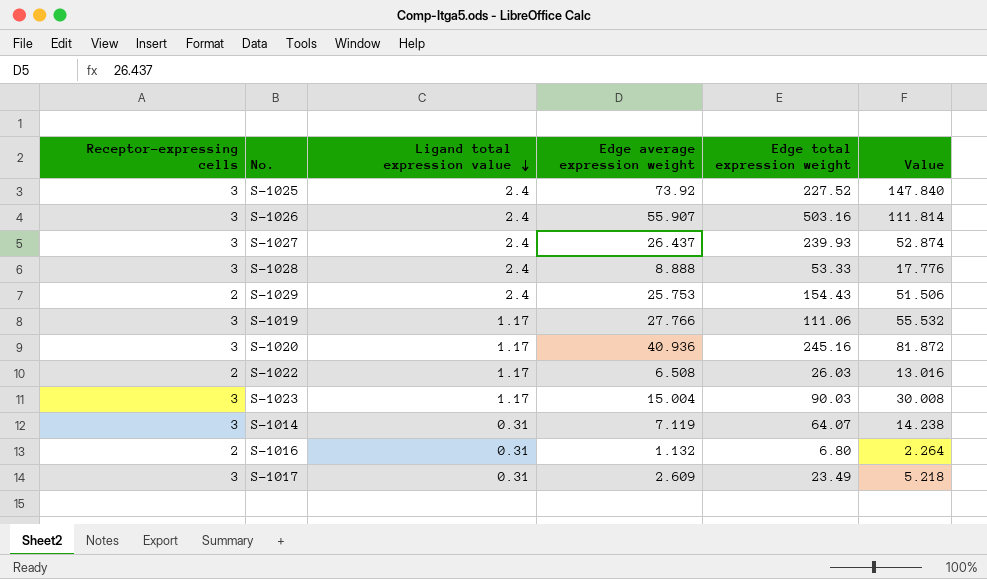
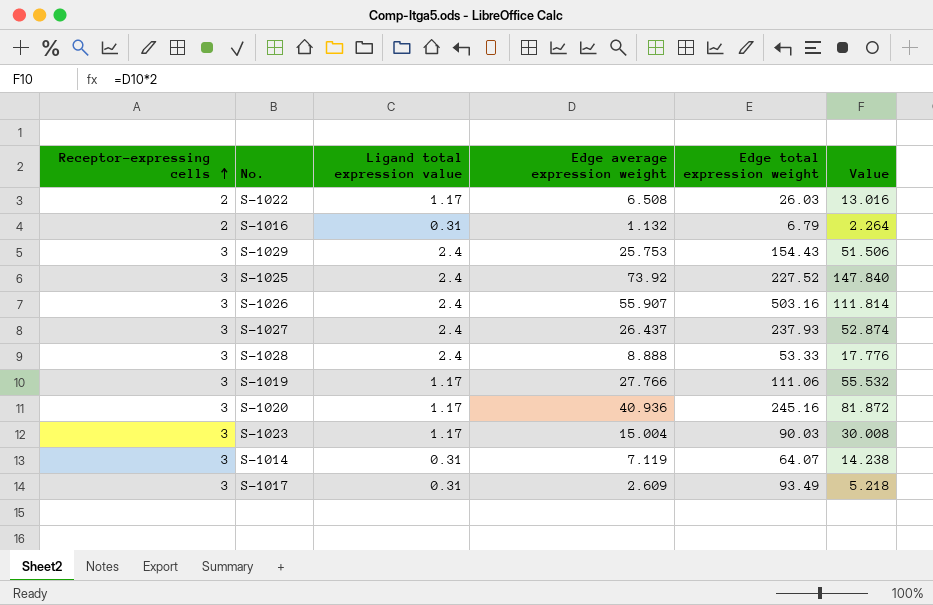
row order: Ligand total expression value descending -> Receptor-expressing cells ascending
S-1016 | Edge total expression weight: 6.80 -> 6.79
S-1029 | Receptor-expressing cells: 2 -> 3
S-1027 | Edge total expression weight: 239.93 -> 237.93
S-1017 | Edge total expression weight: 23.49 -> 93.49

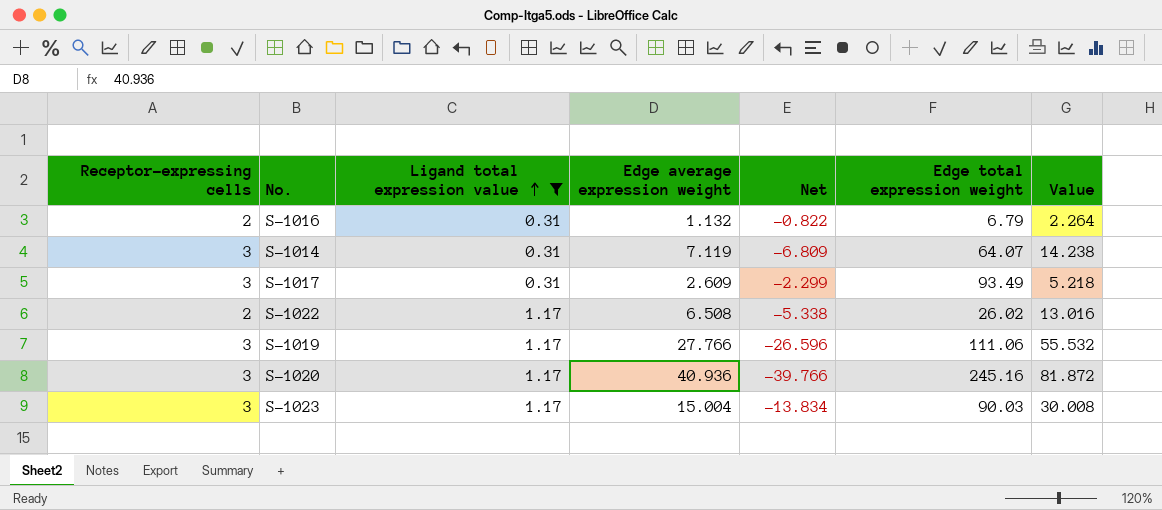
filter: none -> Ligand total expression value != 2.4
row order: Receptor-expressing cells ascending -> Ligand total expression value ascending
column Net | formula: none -> [Ligand total expression value] - [Edge average expression weight]
S-1022 | Edge total expression weight: 26.03 -> 26.02

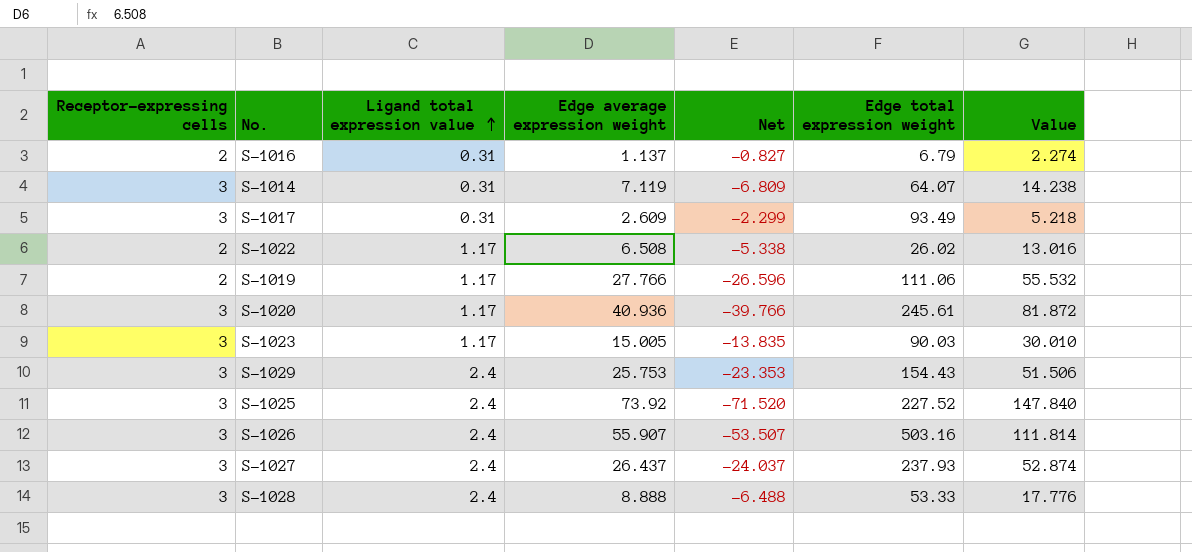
filter: Ligand total expression value != 2.4 -> none
S-1016 | Edge average expression weight: 1.132 -> 1.137
S-1016 | Net: -0.822 -> -0.827
S-1016 | Value: 2.264 -> 2.274
S-1019 | Receptor-expressing cells: 3 -> 2
S-1020 | Edge total expression weight: 245.16 -> 245.61
S-1023 | Edge average expression weight: 15.004 -> 15.005
S-1023 | Net: -13.834 -> -13.835
S-1023 | Value: 30.008 -> 30.010

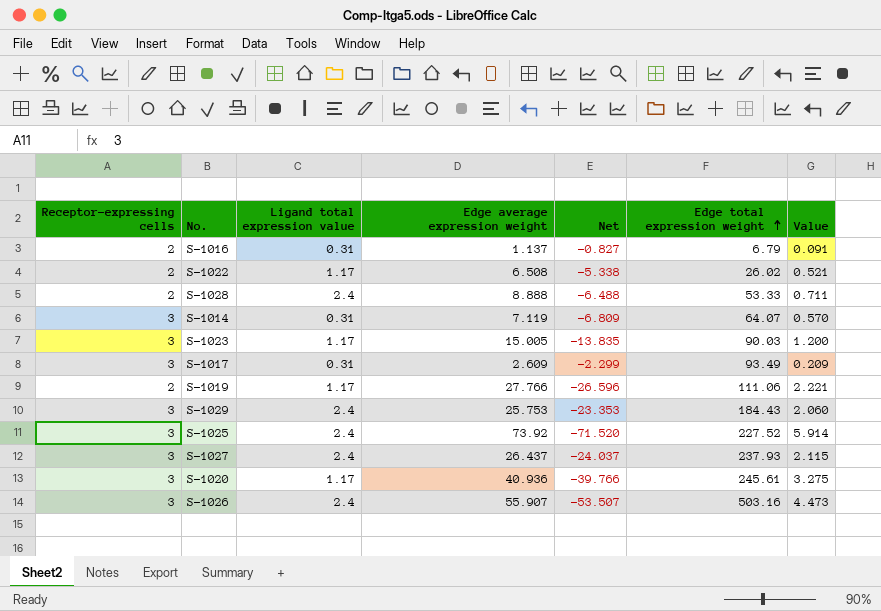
row order: Ligand total expression value ascending -> Edge total expression weight ascending
column Value | formula: [Edge average expression weight] * 2 -> [Edge average expression weight] * 0.08
S-1028 | Receptor-expressing cells: 3 -> 2
S-1029 | Edge total expression weight: 154.43 -> 184.43

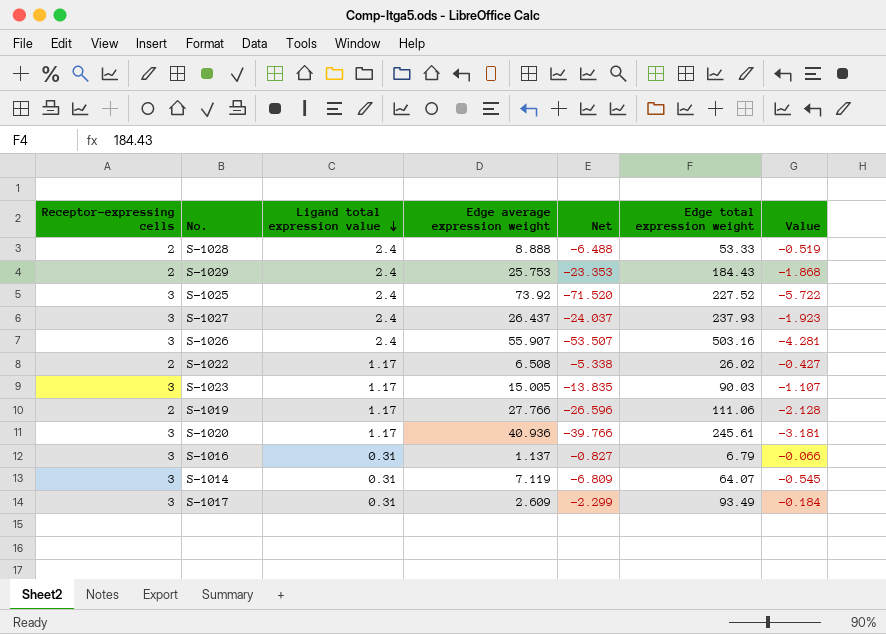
row order: Edge total expression weight ascending -> Ligand total expression value descending
column Value | formula: [Edge average expression weight] * 0.08 -> [Net] * 0.08
S-1029 | Receptor-expressing cells: 3 -> 2
S-1016 | Receptor-expressing cells: 2 -> 3

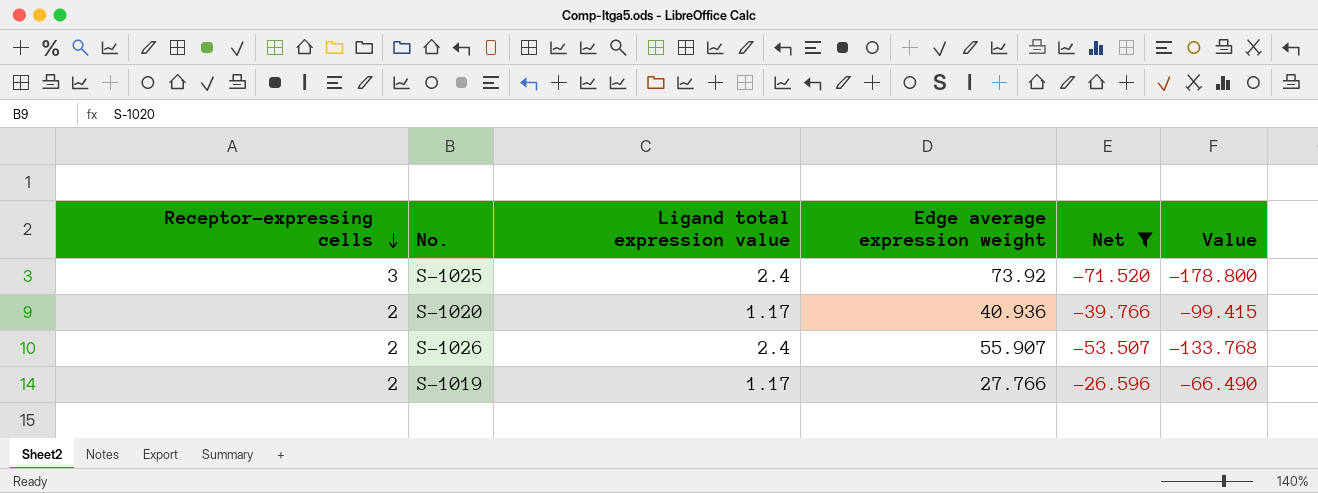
filter: none -> Net <= -26.596
row order: Ligand total expression value descending -> Receptor-expressing cells descending
column Edge total expression weight | position: 6 -> none
column Value | formula: [Net] * 0.08 -> [Net] * 2.5
S-1020 | Receptor-expressing cells: 3 -> 2
S-1026 | Receptor-expressing cells: 3 -> 2

